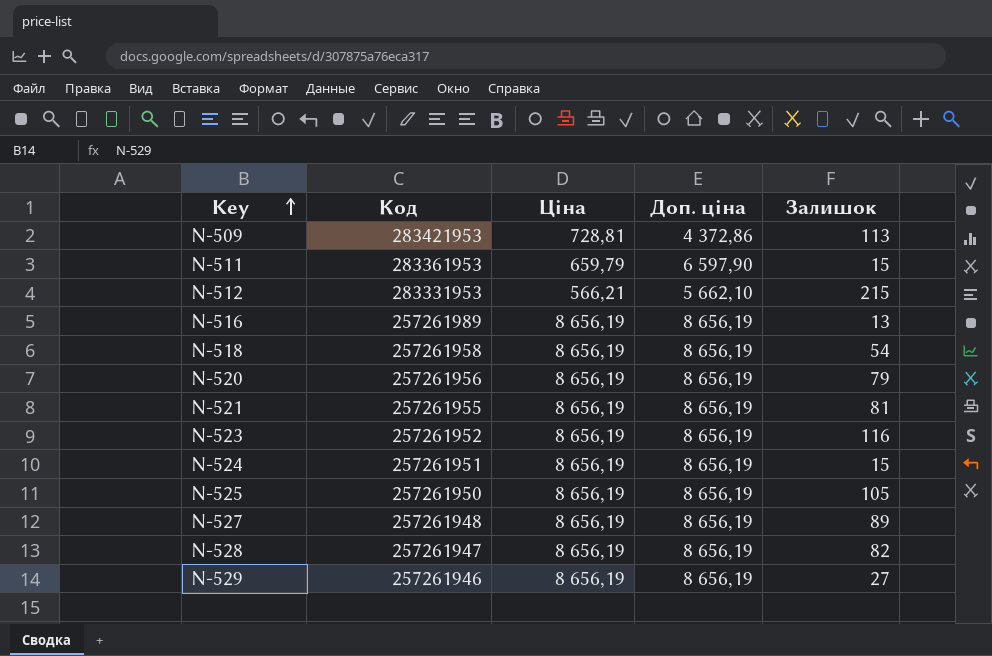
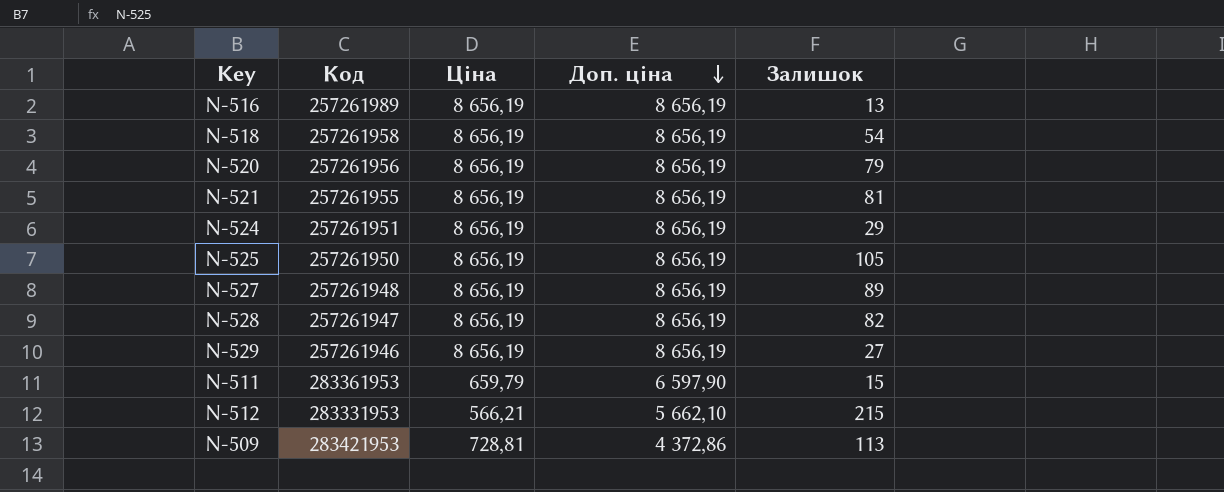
row order: Key ascending -> Доп. ціна descending
row N-523: 257261952 | 8 656,19 | 8 656,19 | 116 -> none
N-524 | Залишок: 15 -> 29

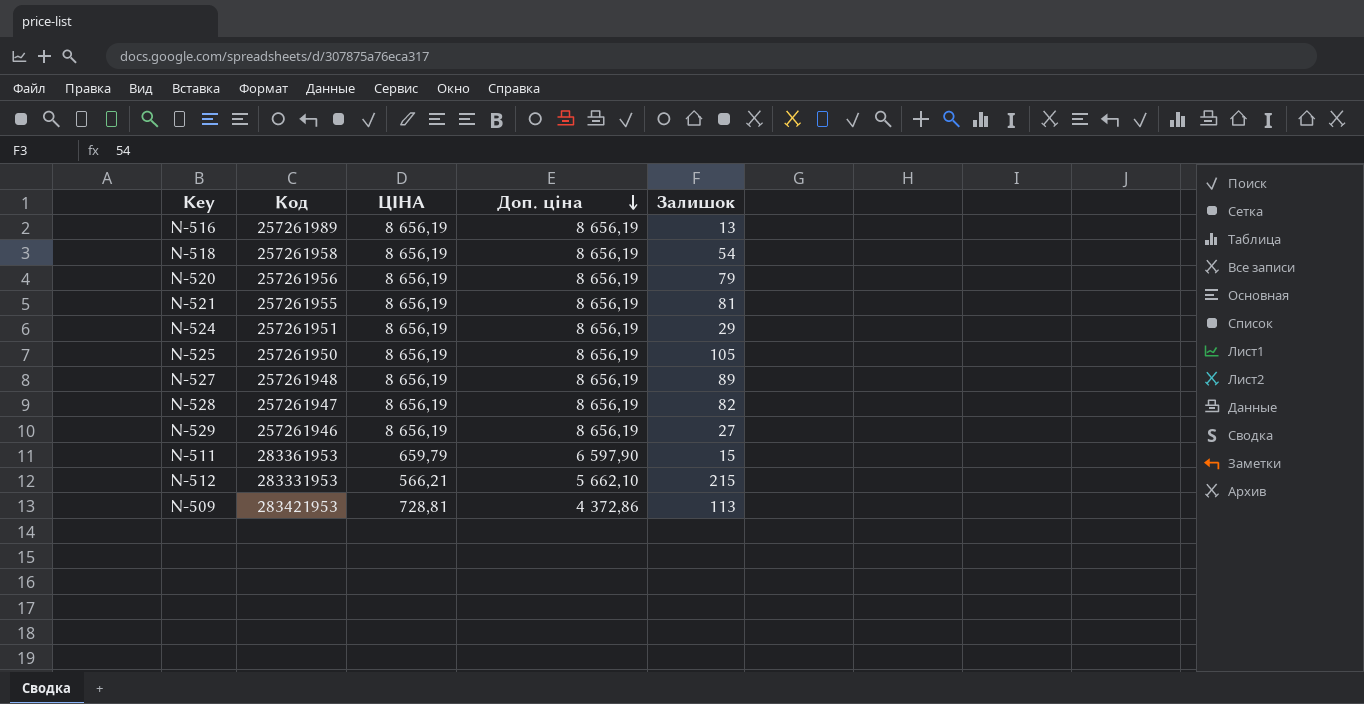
column name: Ціна -> ЦІНА

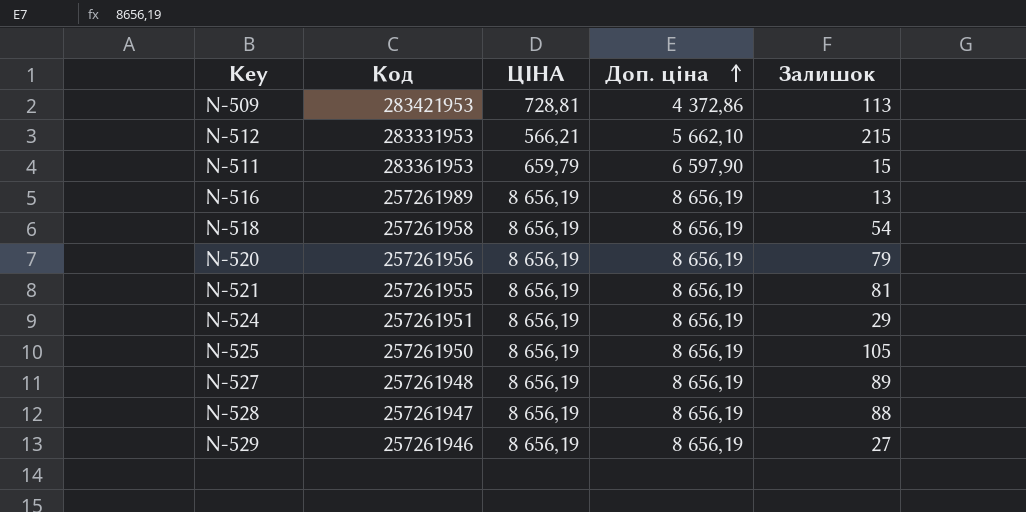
row order: Доп. ціна descending -> Доп. ціна ascending
N-528 | Залишок: 82 -> 88

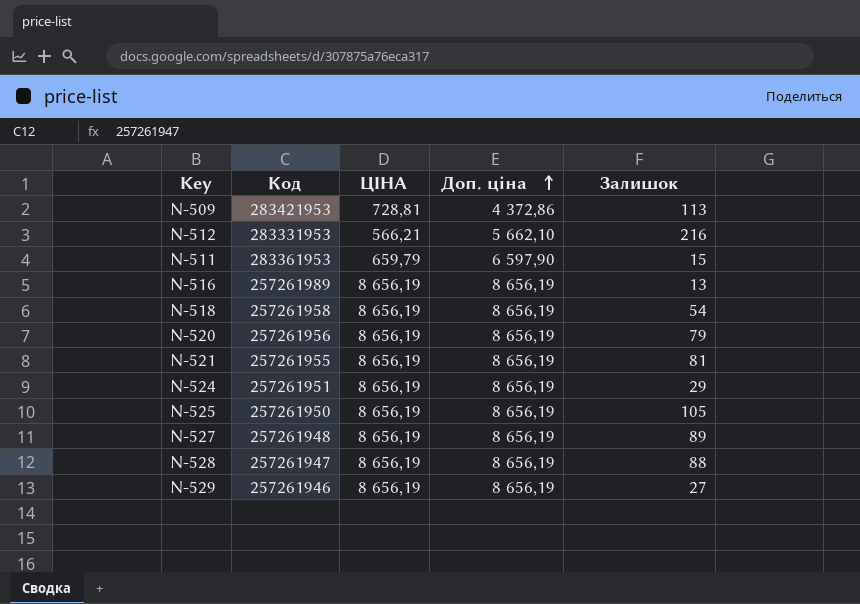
N-512 | Залишок: 215 -> 216

